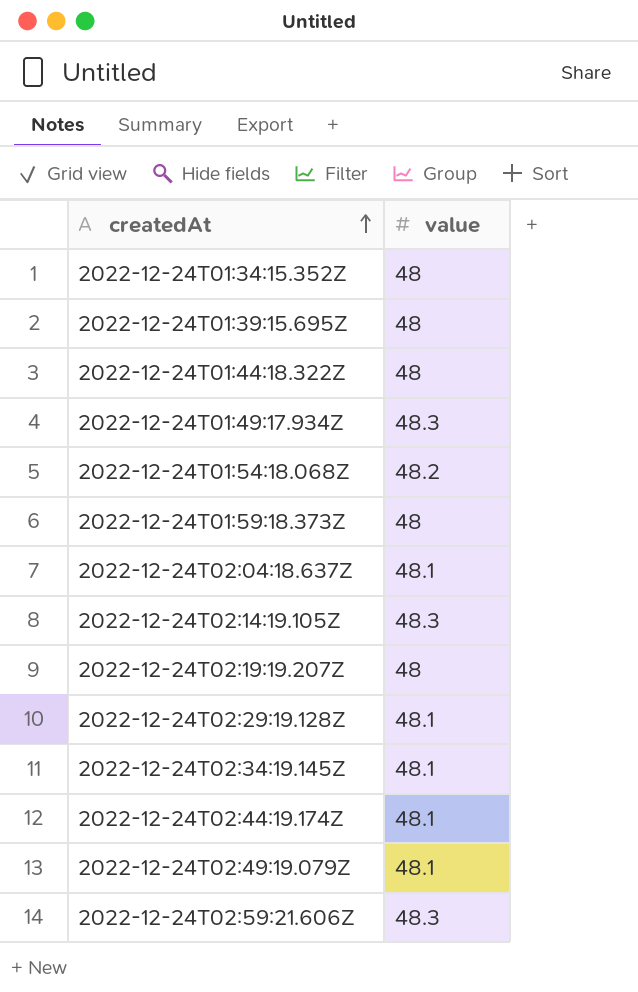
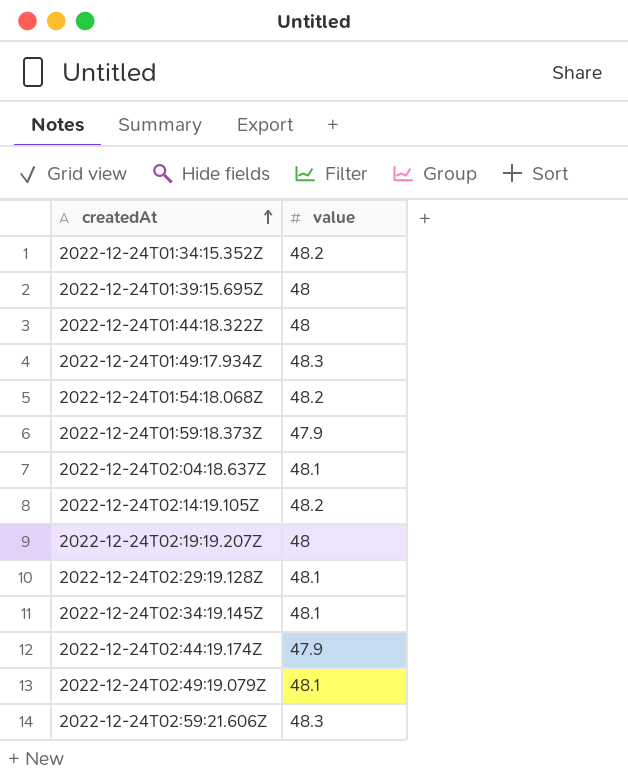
2022-12-24T01:34:15.352Z | value: 48 -> 48.2
2022-12-24T01:59:18.373Z | value: 48 -> 47.9
2022-12-24T02:14:19.105Z | value: 48.3 -> 48.2
2022-12-24T02:44:19.174Z | value: 48.1 -> 47.9

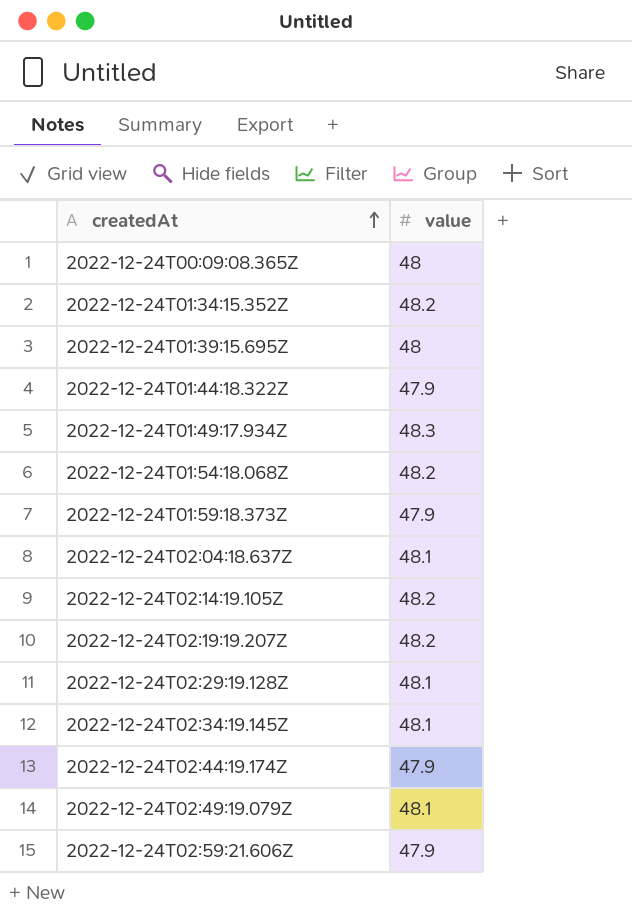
row 2022-12-24T00:09:08.365Z: none -> 48
2022-12-24T01:44:18.322Z | value: 48 -> 47.9
2022-12-24T02:19:19.207Z | value: 48 -> 48.2
2022-12-24T02:59:21.606Z | value: 48.3 -> 47.9

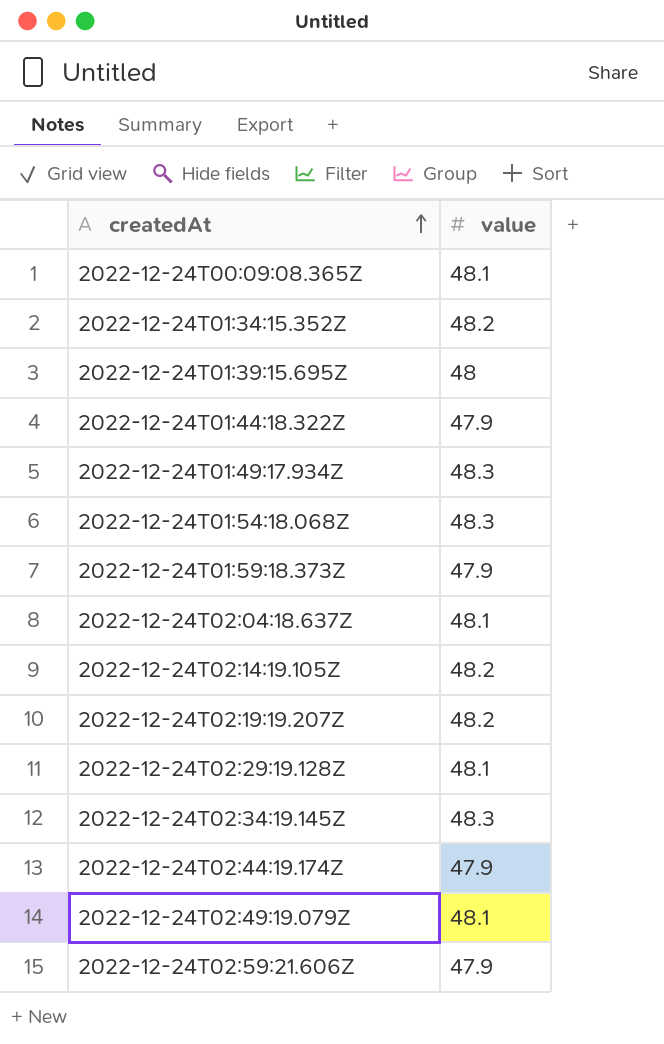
2022-12-24T00:09:08.365Z | value: 48 -> 48.1
2022-12-24T01:54:18.068Z | value: 48.2 -> 48.3
2022-12-24T02:34:19.145Z | value: 48.1 -> 48.3

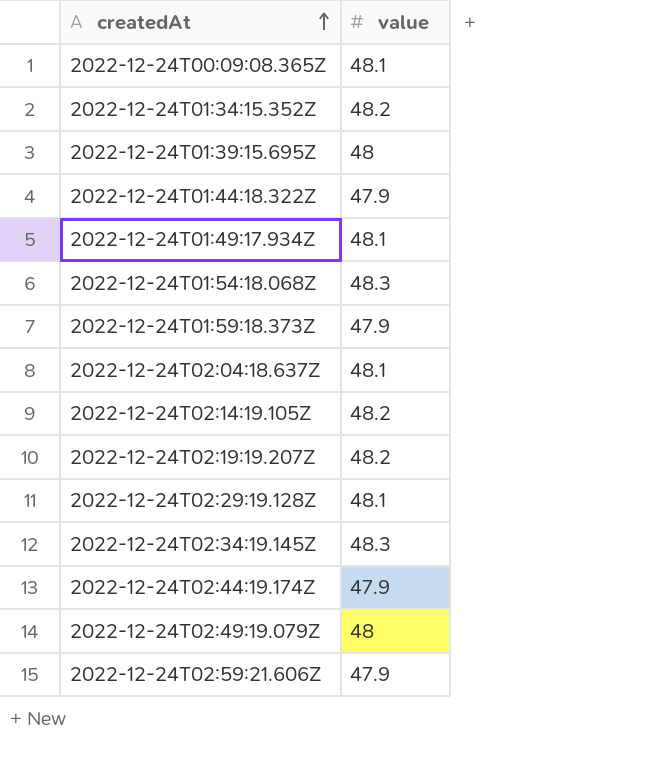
2022-12-24T01:49:17.934Z | value: 48.3 -> 48.1
2022-12-24T02:49:19.079Z | value: 48.1 -> 48

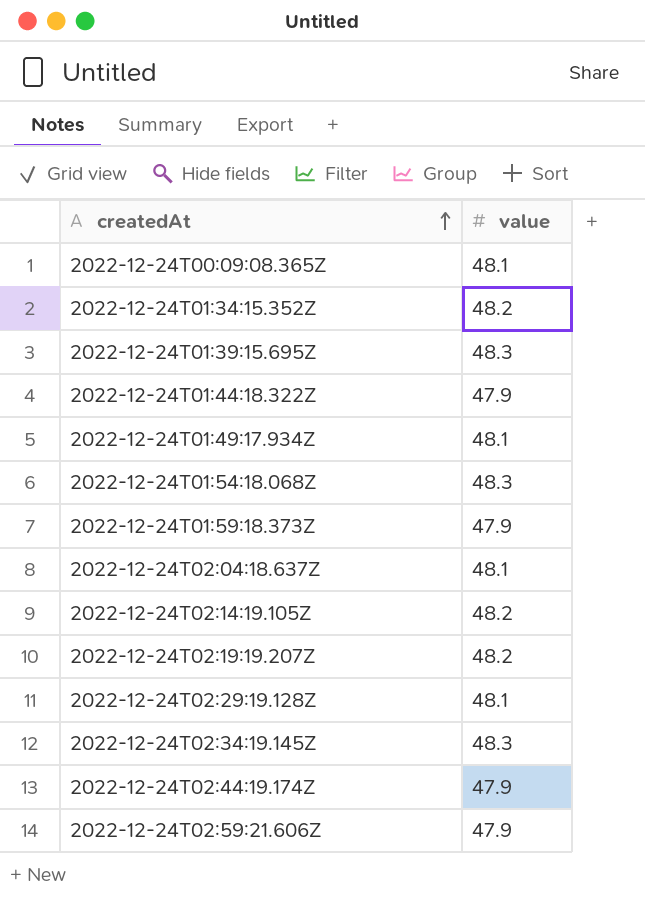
row 2022-12-24T02:49:19.079Z: 48 -> none
2022-12-24T01:39:15.695Z | value: 48 -> 48.3

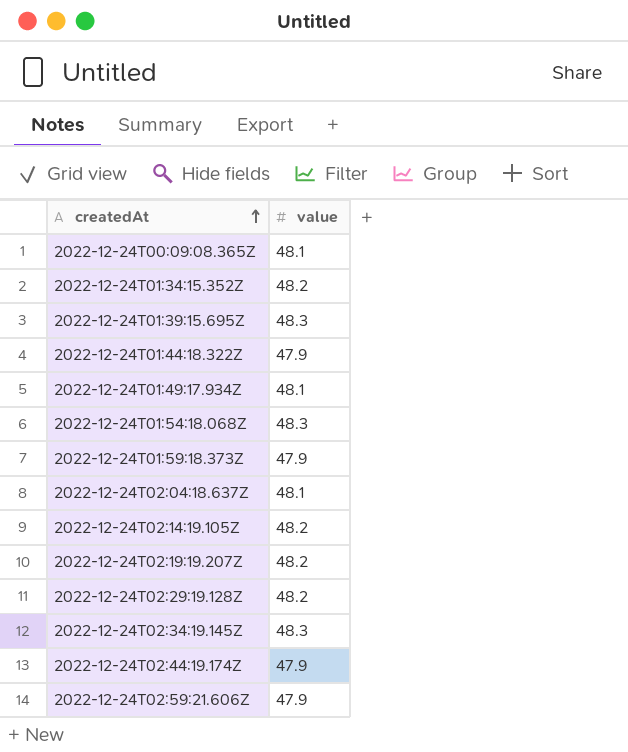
2022-12-24T02:29:19.128Z | value: 48.1 -> 48.2

